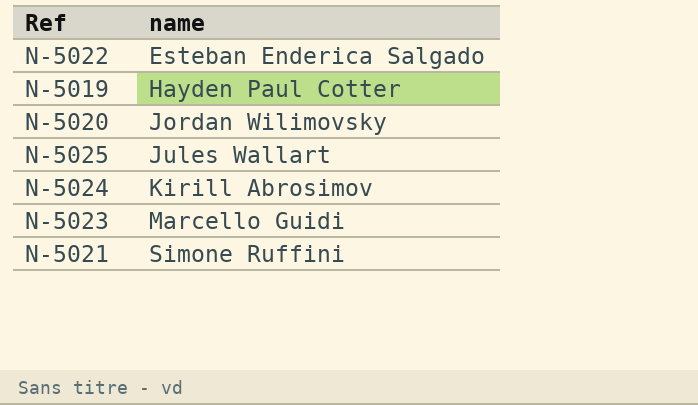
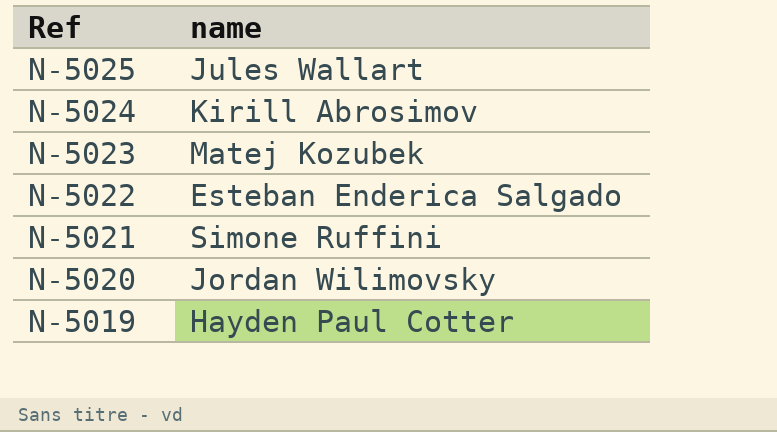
row order: name ascending -> Ref descending
N-5023 | name: Marcello Guidi -> Matej Kozubek

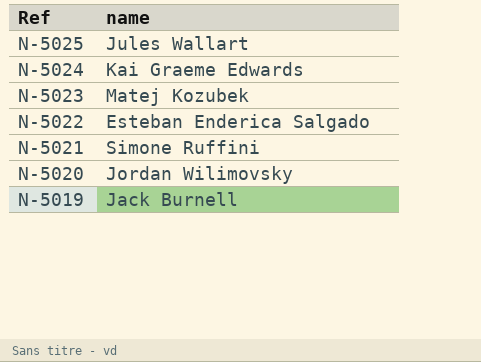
N-5024 | name: Kirill Abrosimov -> Kai Graeme Edwards
N-5019 | name: Hayden Paul Cotter -> Jack Burnell

